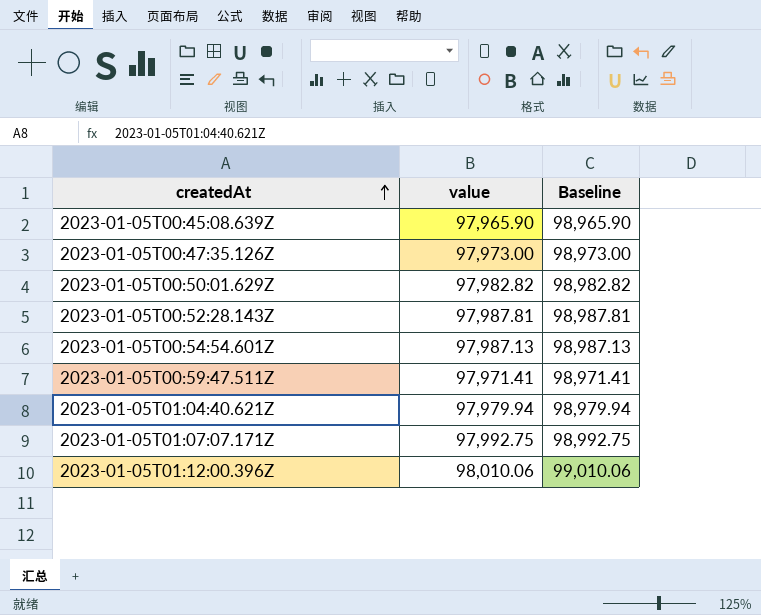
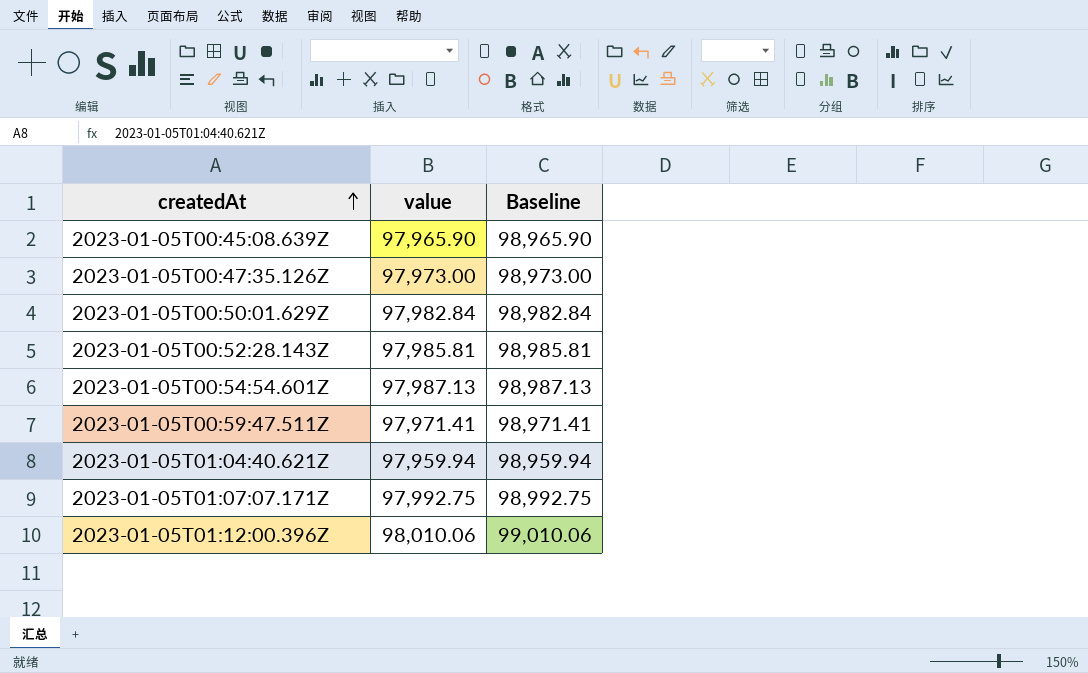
2023-01-05T00:50:01.629Z | value: 97,982.82 -> 97,982.84
2023-01-05T00:50:01.629Z | Baseline: 98,982.82 -> 98,982.84
2023-01-05T00:52:28.143Z | value: 97,987.81 -> 97,985.81
2023-01-05T00:52:28.143Z | Baseline: 98,987.81 -> 98,985.81
2023-01-05T01:04:40.621Z | value: 97,979.94 -> 97,959.94
2023-01-05T01:04:40.621Z | Baseline: 98,979.94 -> 98,959.94

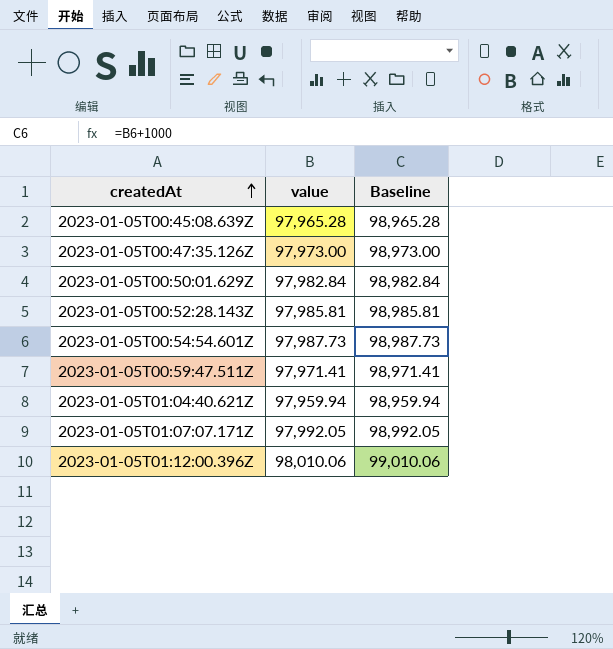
2023-01-05T00:45:08.639Z | value: 97,965.90 -> 97,965.28
2023-01-05T00:45:08.639Z | Baseline: 98,965.90 -> 98,965.28
2023-01-05T00:54:54.601Z | value: 97,987.13 -> 97,987.73
2023-01-05T00:54:54.601Z | Baseline: 98,987.13 -> 98,987.73
2023-01-05T01:07:07.171Z | value: 97,992.75 -> 97,992.05
2023-01-05T01:07:07.171Z | Baseline: 98,992.75 -> 98,992.05

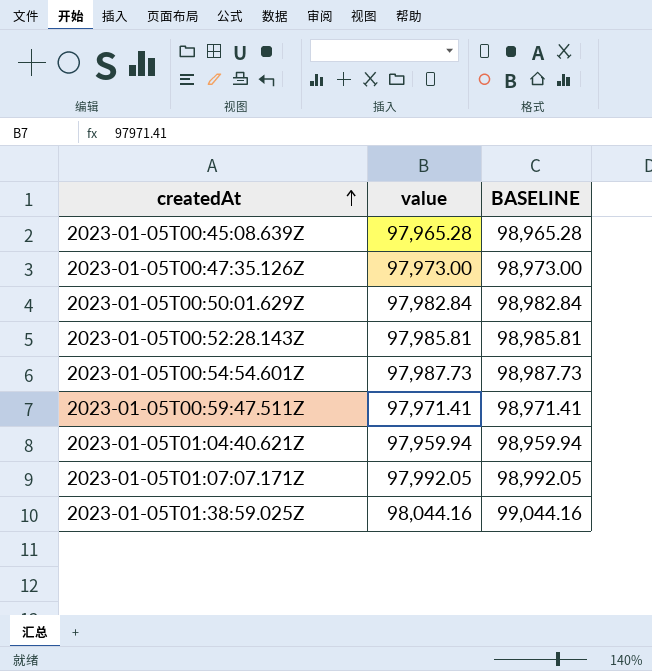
column name: Baseline -> BASELINE
row 2023-01-05T01:12:00.396Z: 98,010.06 | 99,010.06 -> none
row 2023-01-05T01:38:59.025Z: none -> 98,044.16 | 99,044.16

